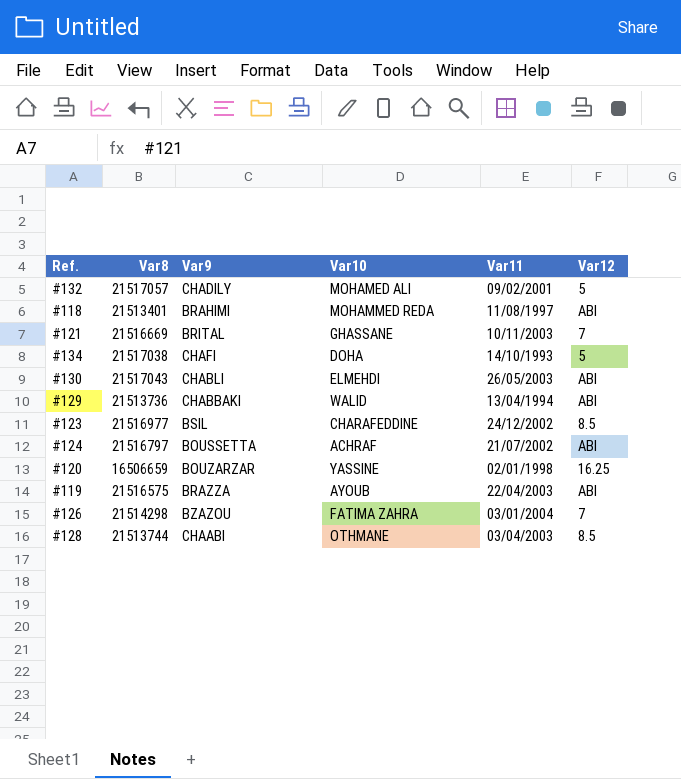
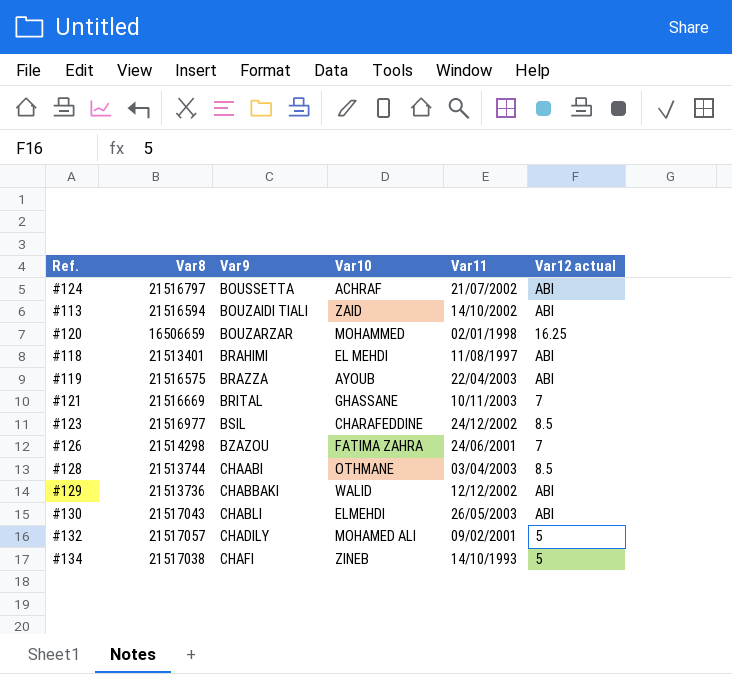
row order: none -> Var9 ascending
column name: Var12 -> Var12 actual
row #113: none -> 21516594 | BOUZAIDI TIALI | ZAID | 14/10/2002 | ABI
#120 | Var10: YASSINE -> MOHAMMED
#118 | Var10: MOHAMMED REDA -> EL MEHDI
#126 | Var11: 03/01/2004 -> 24/06/2001
#129 | Var11: 13/04/1994 -> 12/12/2002
#134 | Var10: DOHA -> ZINEB

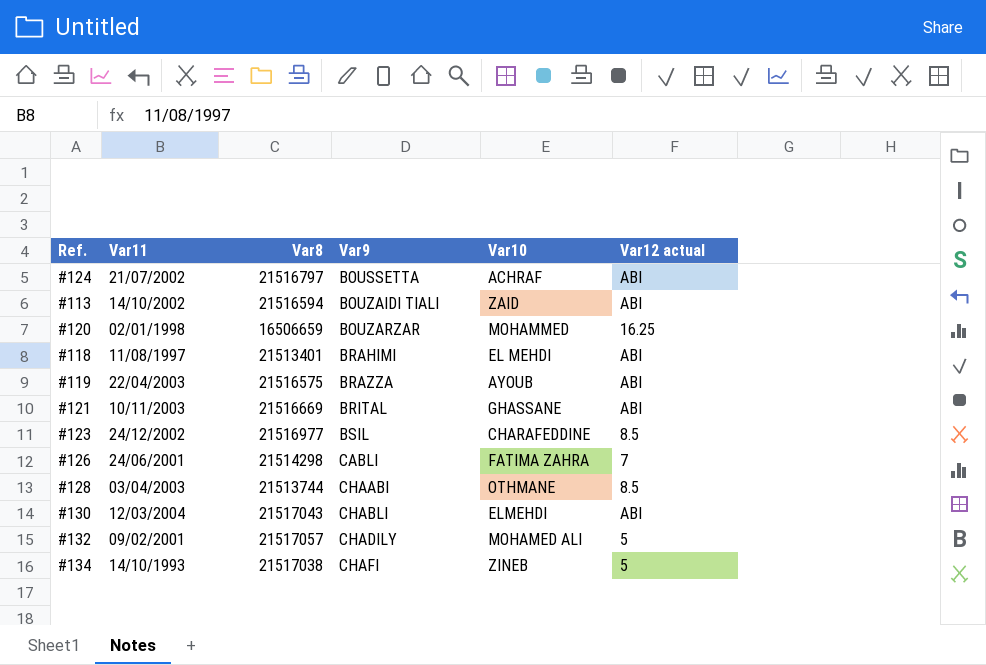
column Var11 | position: 5 -> 2
row #129: 21513736 | CHABBAKI | WALID | 12/12/2002 | ABI -> none
#121 | Var12 actual: 7 -> ABI
#126 | Var9: BZAZOU -> CABLI
#130 | Var11: 26/05/2003 -> 12/03/2004

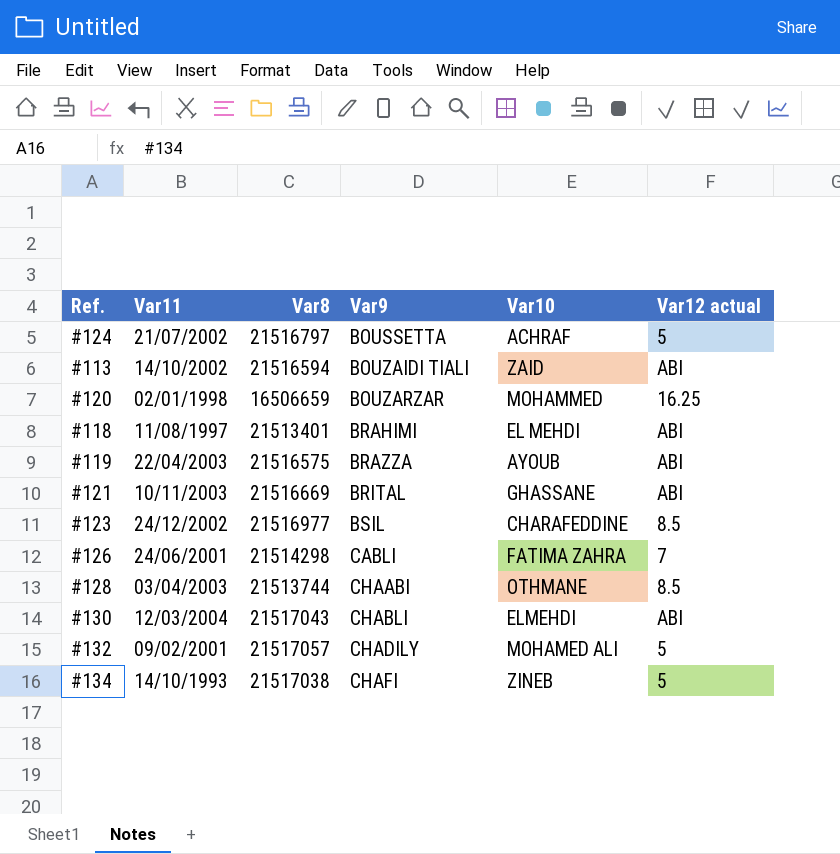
#124 | Var12 actual: ABI -> 5

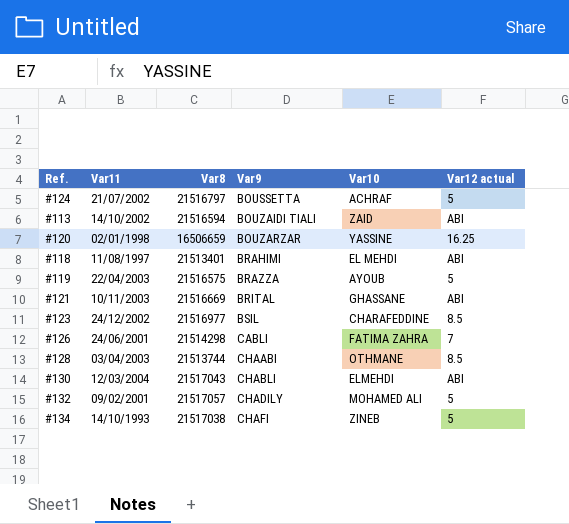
#120 | Var10: MOHAMMED -> YASSINE
#119 | Var12 actual: ABI -> 5

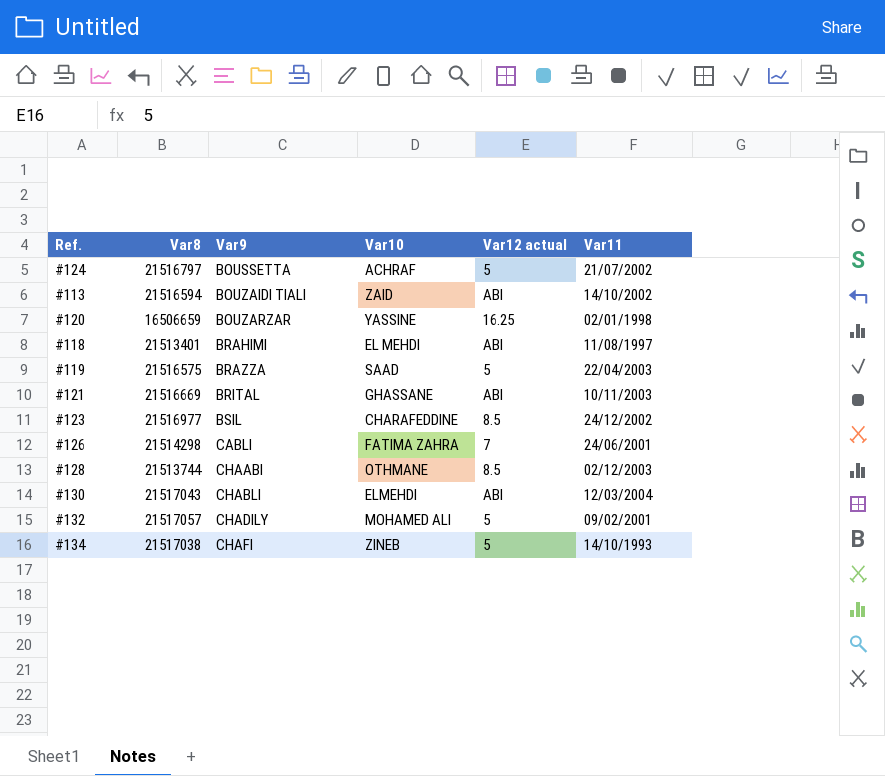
column Var11 | position: 2 -> 6
#119 | Var10: AYOUB -> SAAD
#128 | Var11: 03/04/2003 -> 02/12/2003

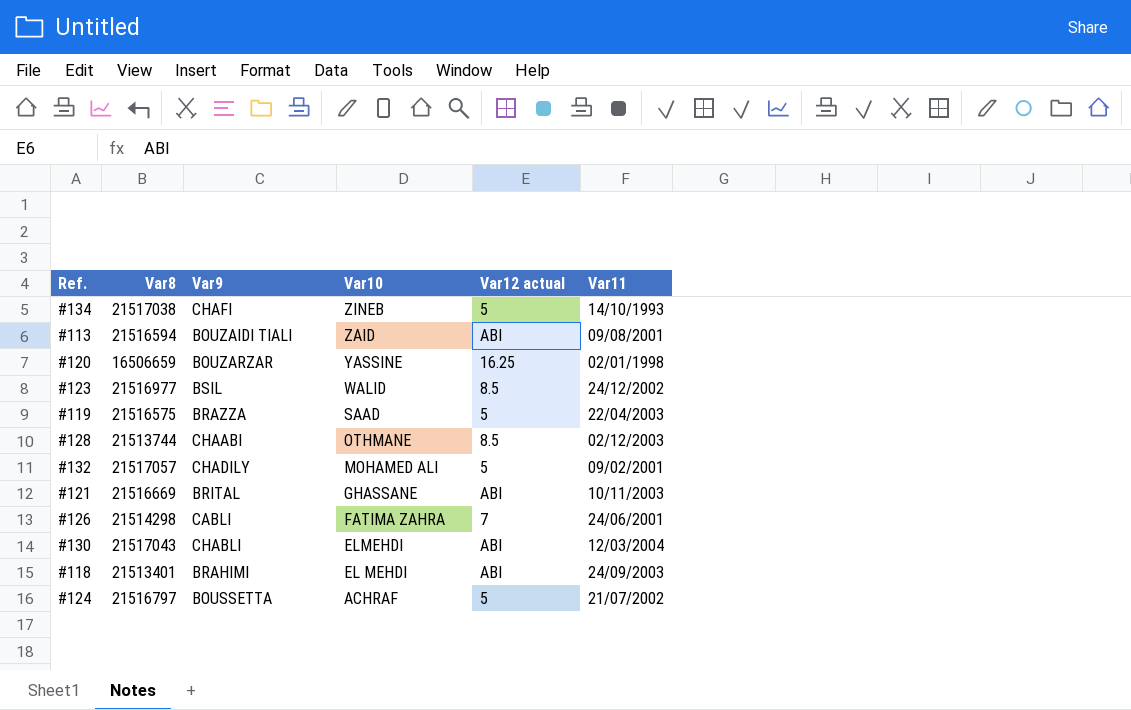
row order: Var9 ascending -> Var10 descending
#113 | Var11: 14/10/2002 -> 09/08/2001
#123 | Var10: CHARAFEDDINE -> WALID
#118 | Var11: 11/08/1997 -> 24/09/2003

